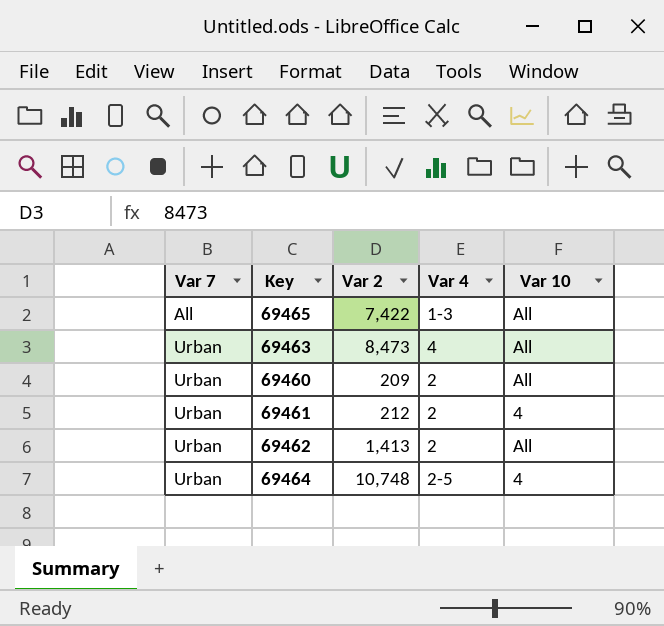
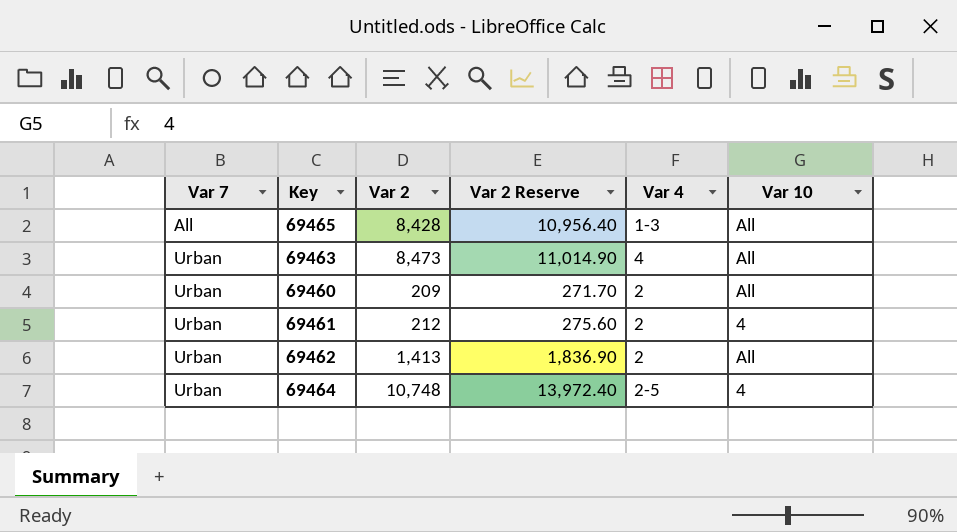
column Var 2 Reserve | formula: none -> [Var 2] * 1.3
69465 | Var 2: 7,422 -> 8,428

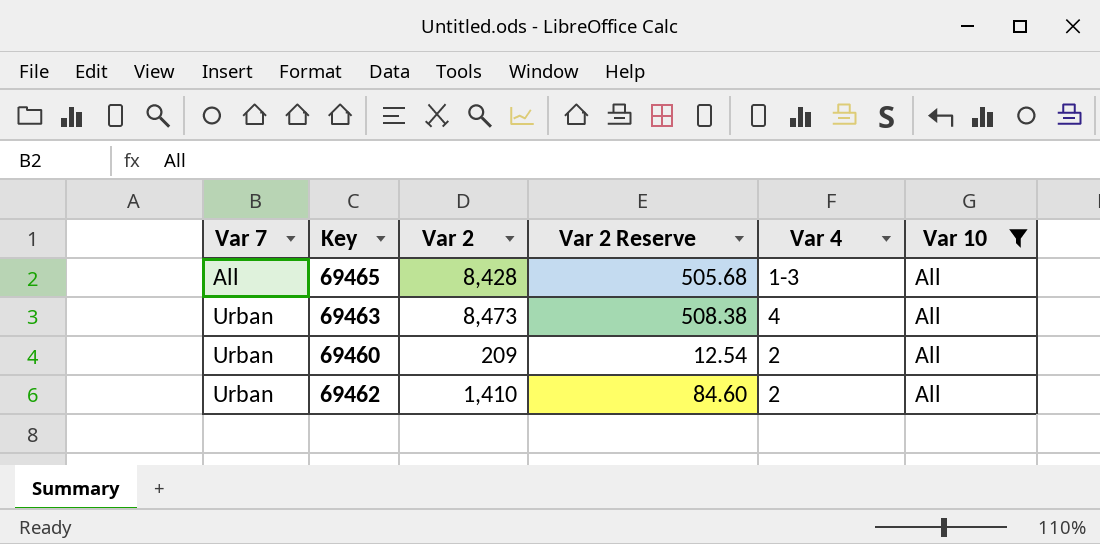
filter: none -> Var 10 = All
column Var 2 Reserve | formula: [Var 2] * 1.3 -> [Var 2] * 0.06
69462 | Var 2: 1,413 -> 1,410

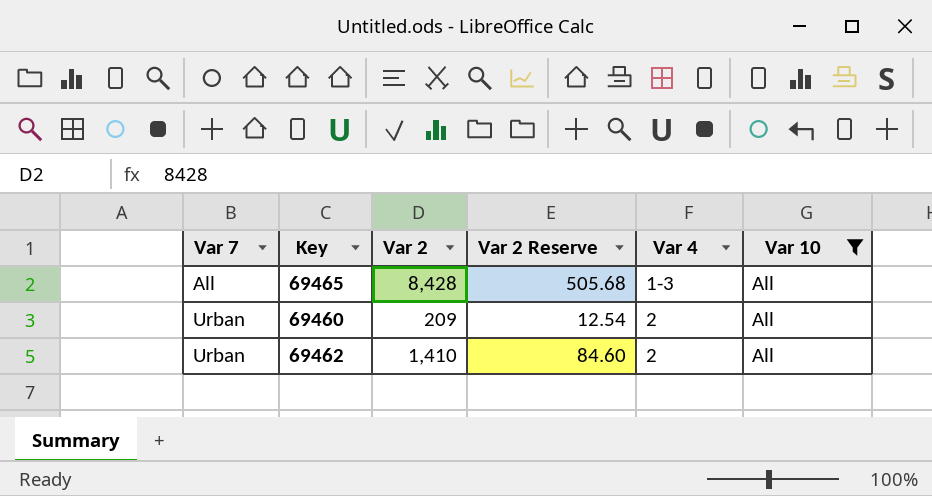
row 69463: Urban | 8,473 | 508.38 | 4 | All -> none

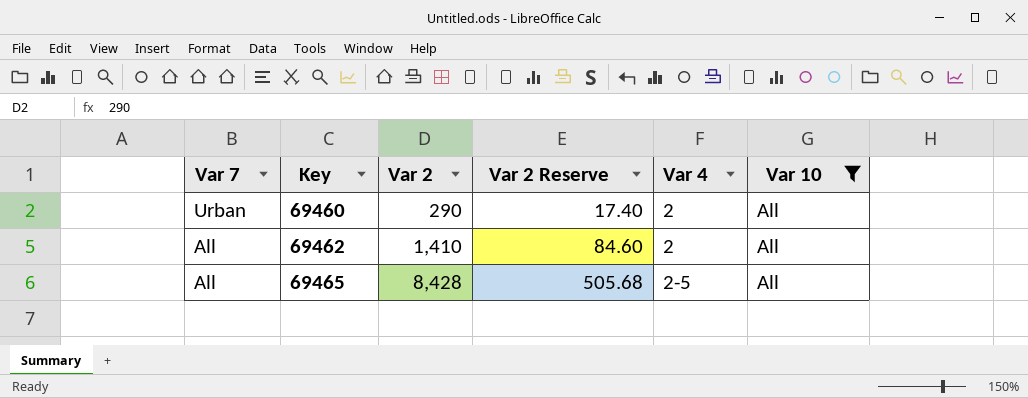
row order: Var 7 ascending -> Var 7 descending
69460 | Var 2: 209 -> 290
69460 | Var 2 Reserve: 12.54 -> 17.40
69462 | Var 7: Urban -> All
69465 | Var 4: 1-3 -> 2-5

